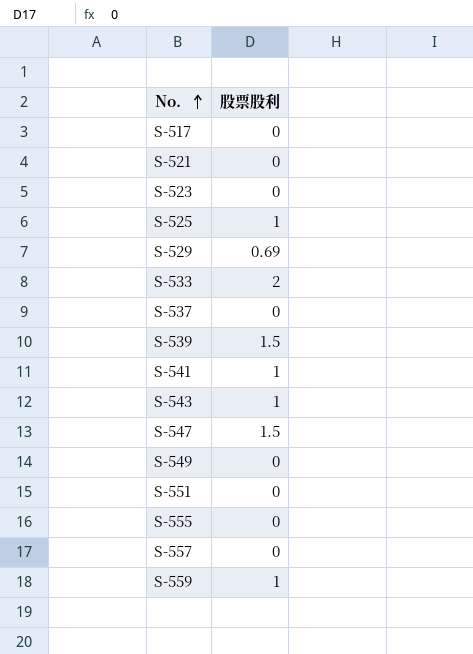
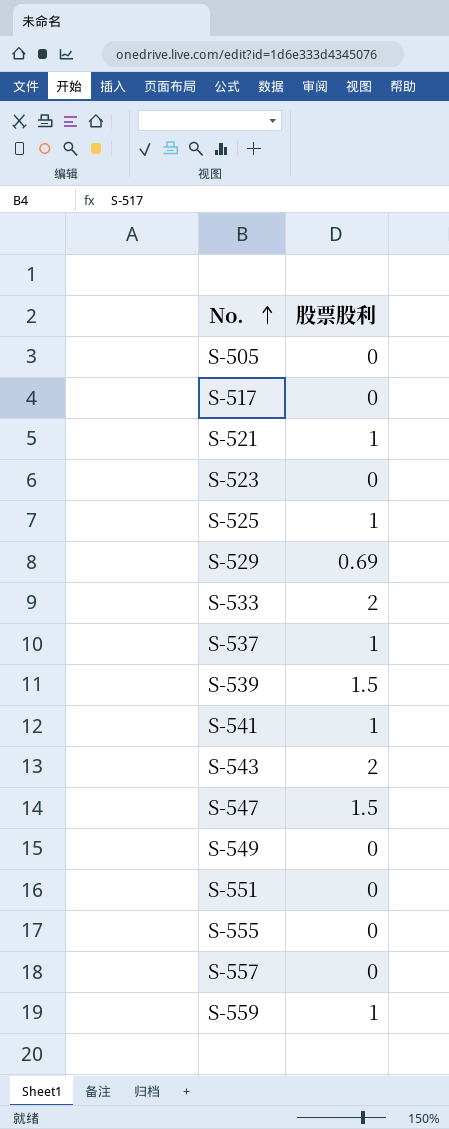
row S-505: none -> 0
S-521 | 股票股利: 0 -> 1
S-537 | 股票股利: 0 -> 1
S-543 | 股票股利: 1 -> 2

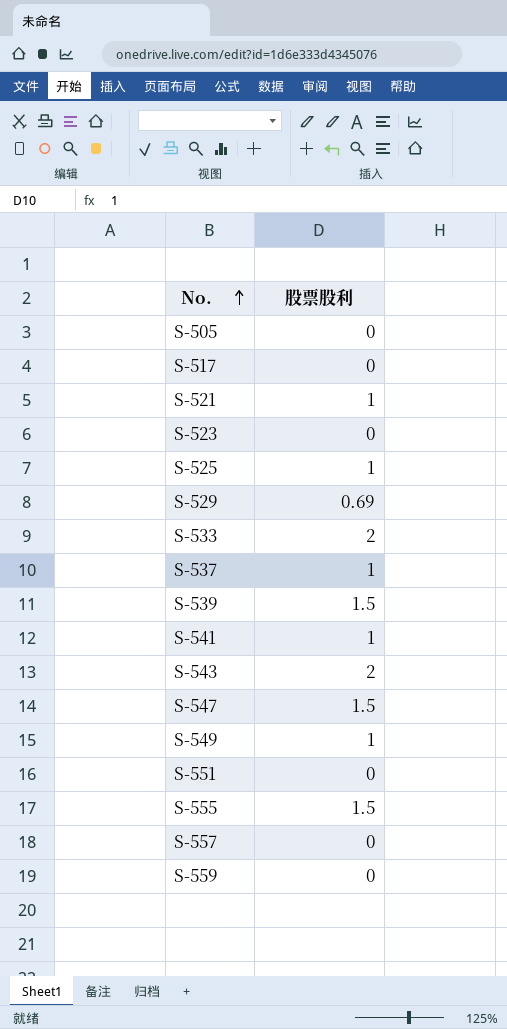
S-549 | 股票股利: 0 -> 1
S-555 | 股票股利: 0 -> 1.5
S-559 | 股票股利: 1 -> 0

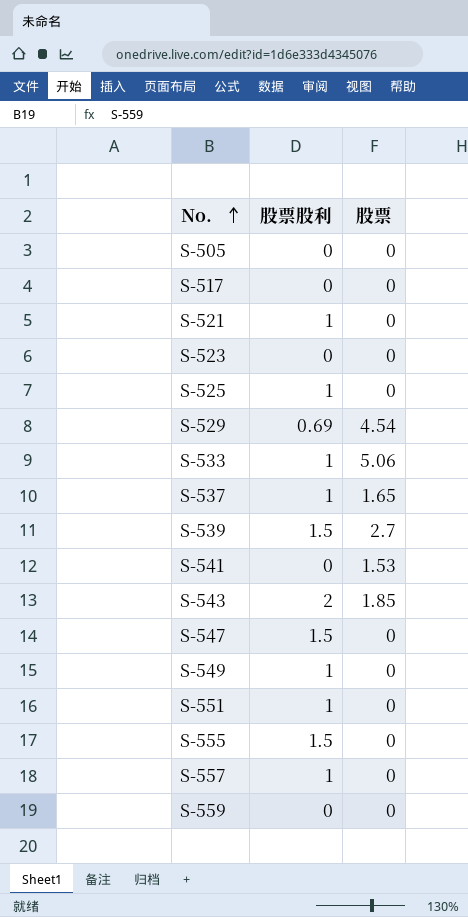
column 股票 | position: none -> 3
S-533 | 股票股利: 2 -> 1
S-541 | 股票股利: 1 -> 0
S-551 | 股票股利: 0 -> 1
S-557 | 股票股利: 0 -> 1

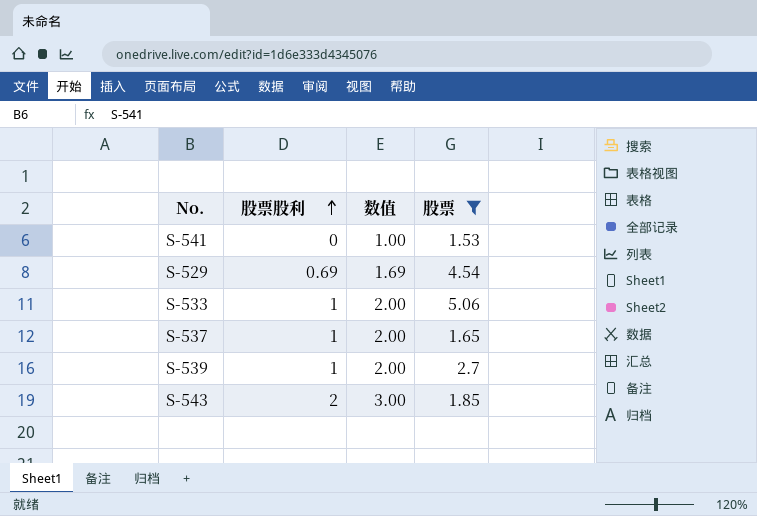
filter: none -> 股票 != 0
row order: No. ascending -> 股票股利 ascending
column 数值 | formula: none -> [股票股利] + 1
S-539 | 股票股利: 1.5 -> 1

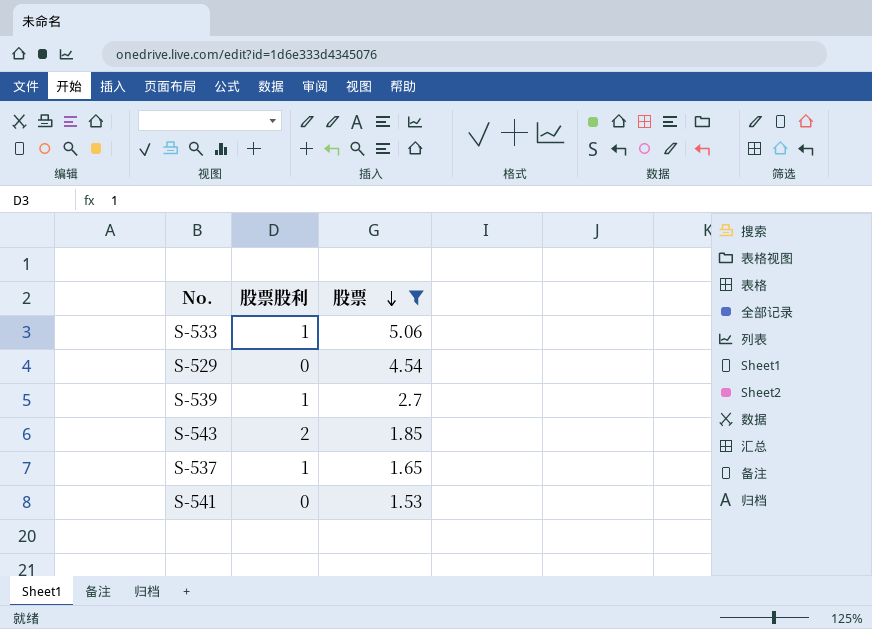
row order: 股票股利 ascending -> 股票 descending
column 数值 | formula: [股票股利] + 1 -> none
S-529 | 股票股利: 0.69 -> 0

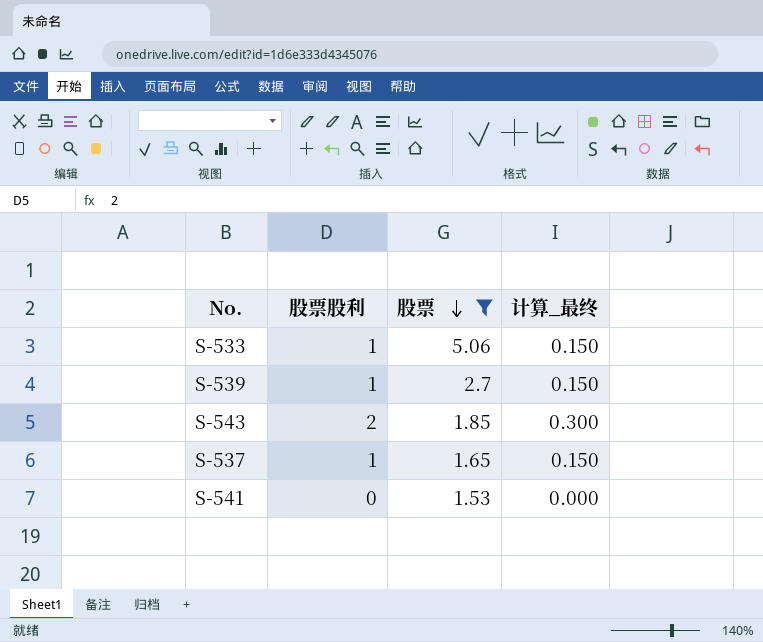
column 计算_最终 | formula: none -> [股票股利] * 0.15
row S-529: 0 | 4.54 -> none

